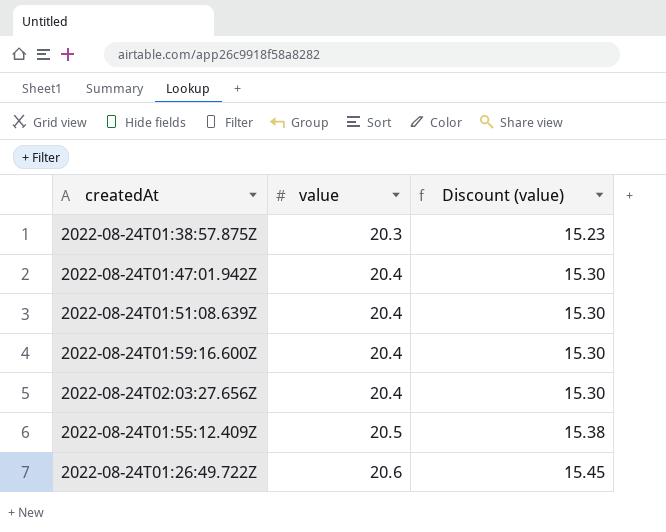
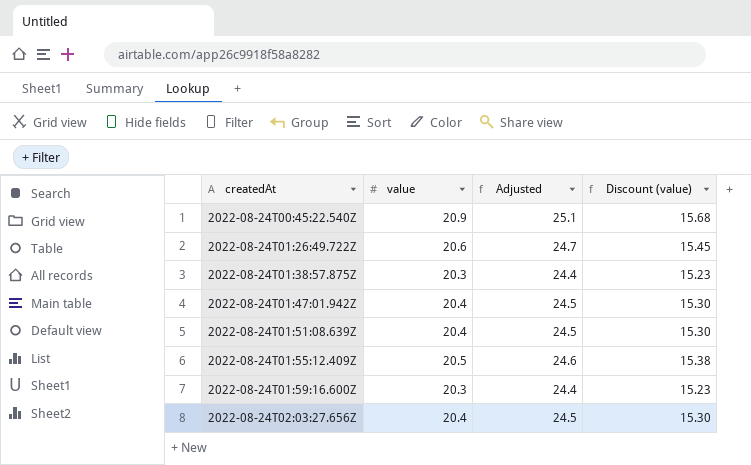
row order: value ascending -> createdAt ascending
column Adjusted | formula: none -> [value] * 1.2
row 2022-08-24T00:45:22.540Z: none -> 20.9 | 25.1 | 15.68
2022-08-24T01:59:16.600Z | value: 20.4 -> 20.3
2022-08-24T01:59:16.600Z | Discount (value): 15.30 -> 15.23

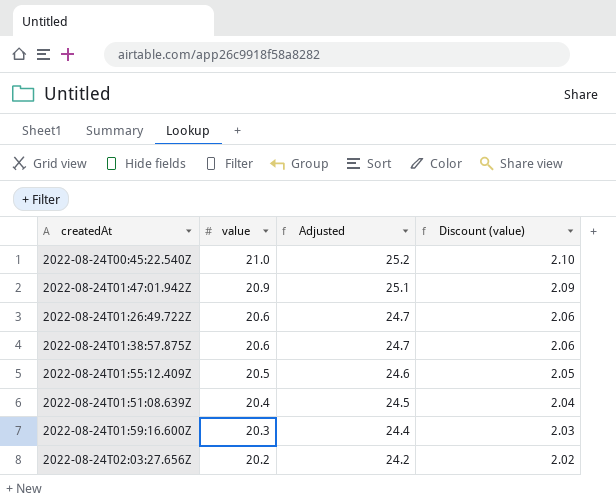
row order: createdAt ascending -> value descending
column Discount (value) | formula: [value] * 0.75 -> [value] * 0.1
2022-08-24T00:45:22.540Z | value: 20.9 -> 21.0
2022-08-24T00:45:22.540Z | Adjusted: 25.1 -> 25.2
2022-08-24T01:47:01.942Z | value: 20.4 -> 20.9
2022-08-24T01:47:01.942Z | Adjusted: 24.5 -> 25.1
2022-08-24T01:38:57.875Z | value: 20.3 -> 20.6
2022-08-24T01:38:57.875Z | Adjusted: 24.4 -> 24.7
2022-08-24T02:03:27.656Z | value: 20.4 -> 20.2
2022-08-24T02:03:27.656Z | Adjusted: 24.5 -> 24.2

